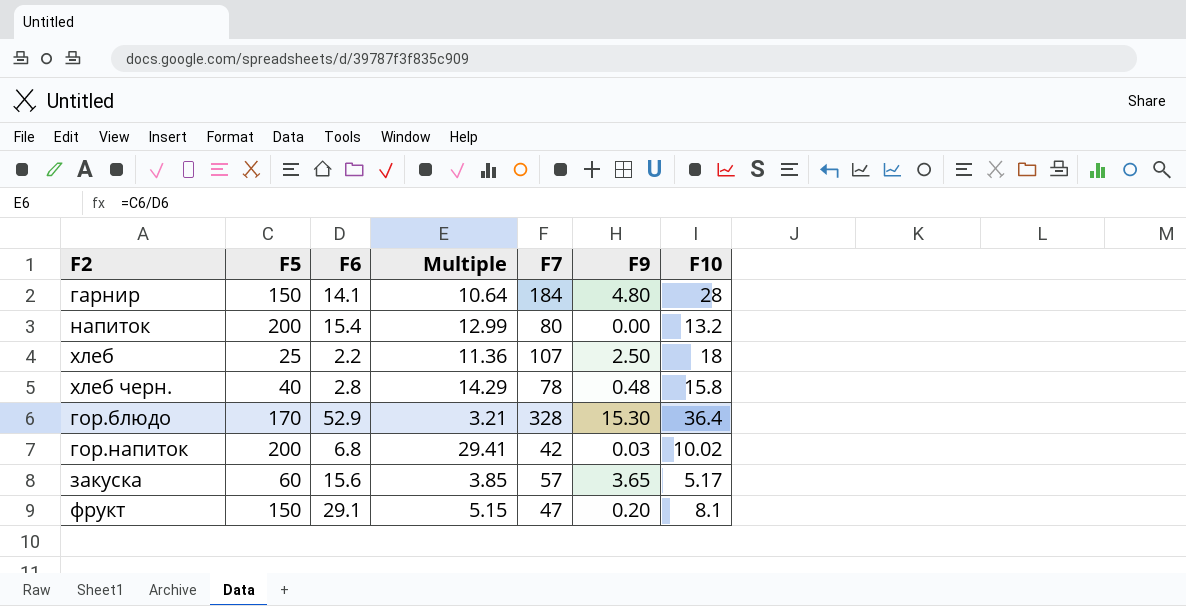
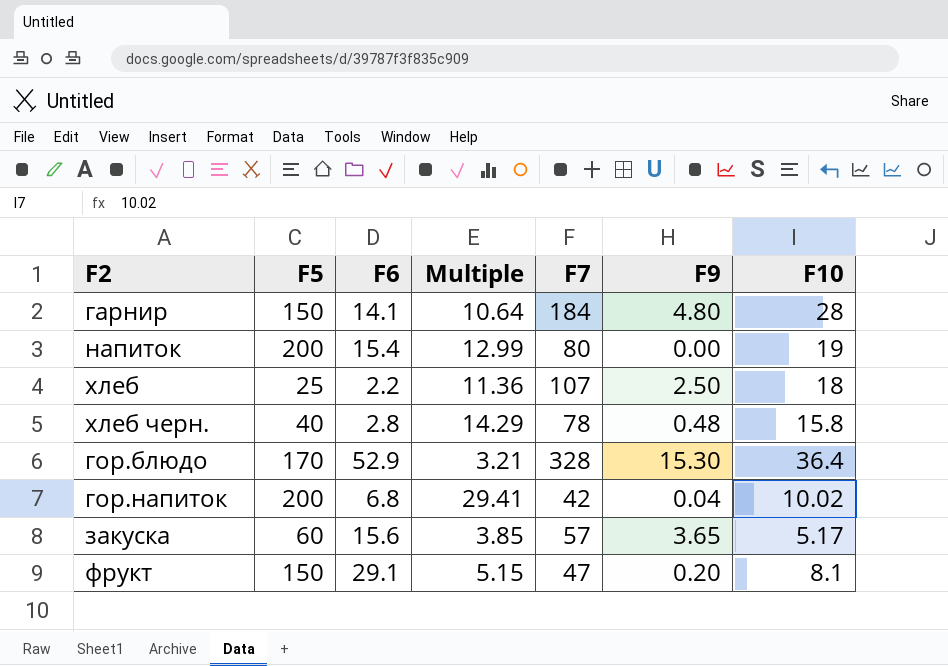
напиток | F10: 13.2 -> 19
гор.напиток | F9: 0.03 -> 0.04

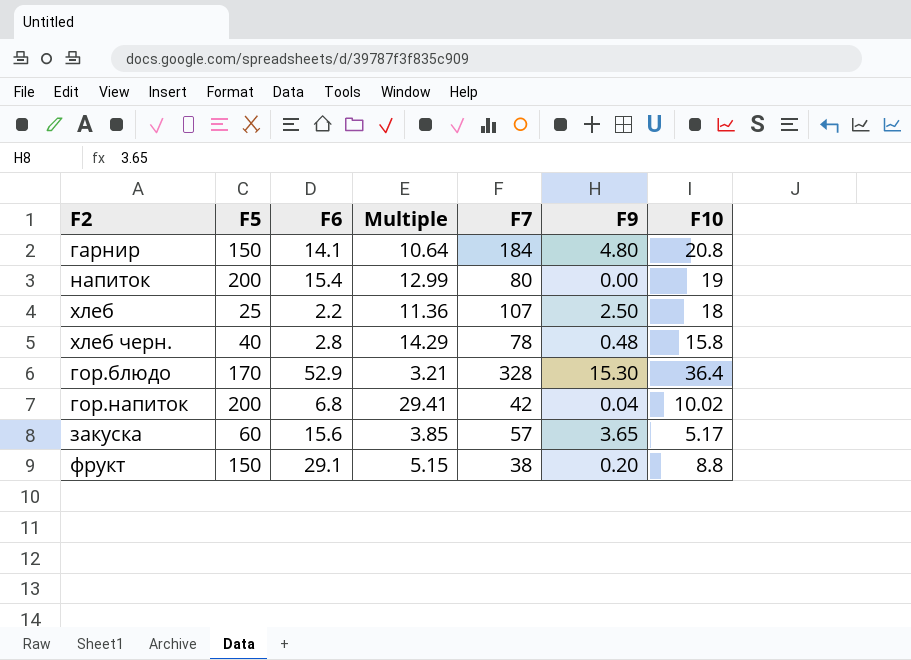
гарнир | F10: 28 -> 20.8
фрукт | F7: 47 -> 38
фрукт | F10: 8.1 -> 8.8

